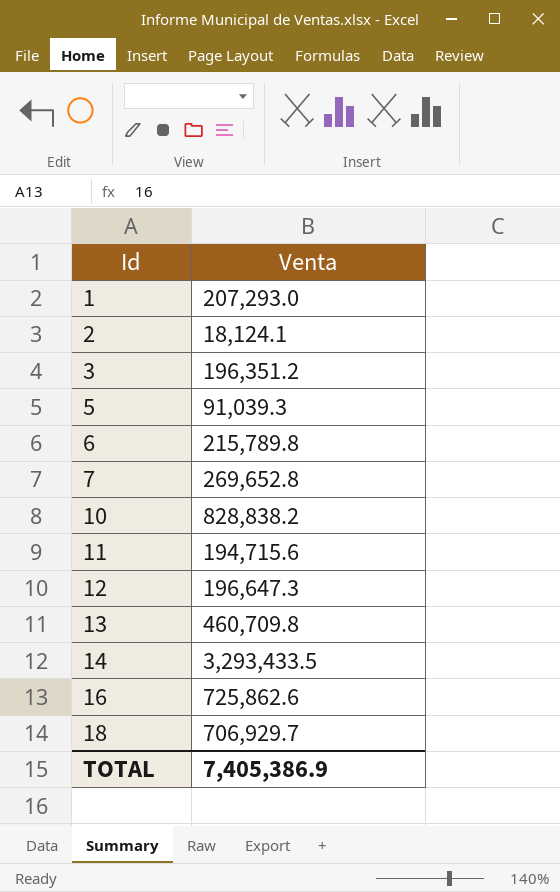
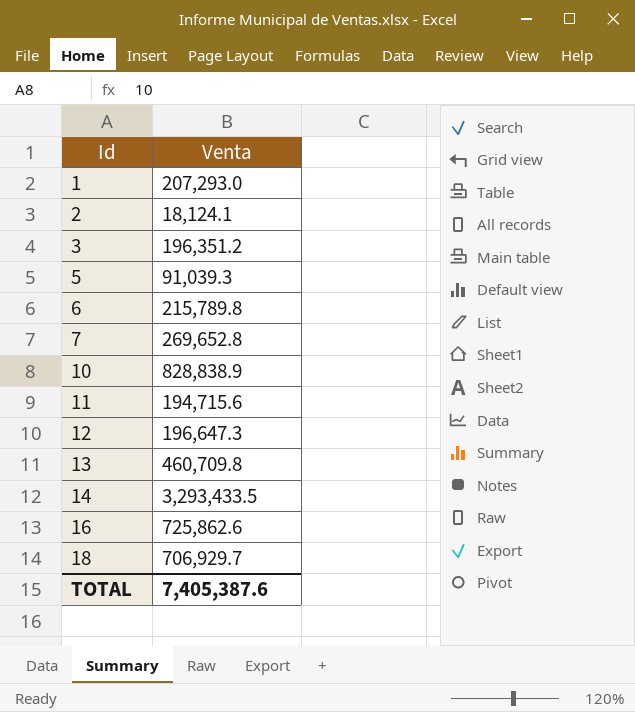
10 | Venta: 828,838.2 -> 828,838.9
TOTAL | Venta: 7,405,386.9 -> 7,405,387.6

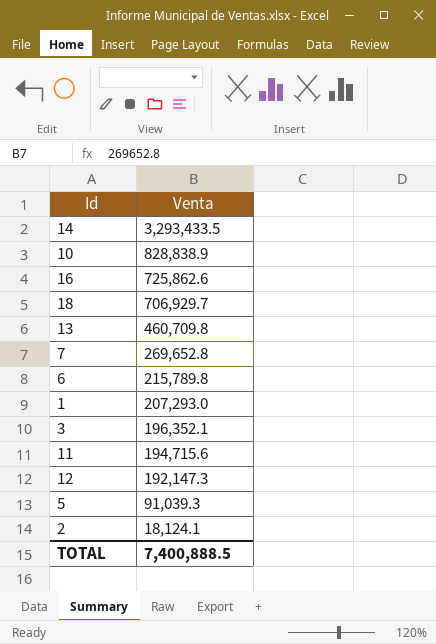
row order: Id ascending -> Venta descending
3 | Venta: 196,351.2 -> 196,352.1
12 | Venta: 196,647.3 -> 192,147.3
TOTAL | Venta: 7,405,387.6 -> 7,400,888.5

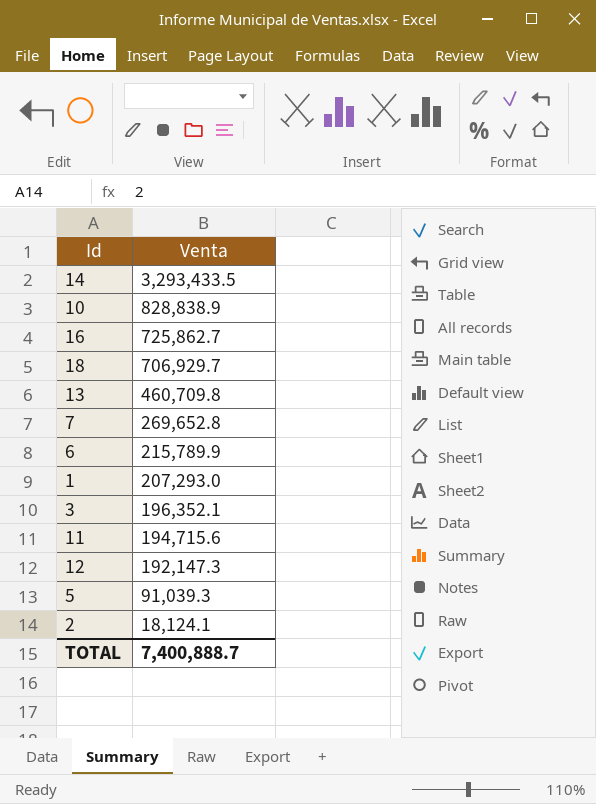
16 | Venta: 725,862.6 -> 725,862.7
6 | Venta: 215,789.8 -> 215,789.9
TOTAL | Venta: 7,400,888.5 -> 7,400,888.7

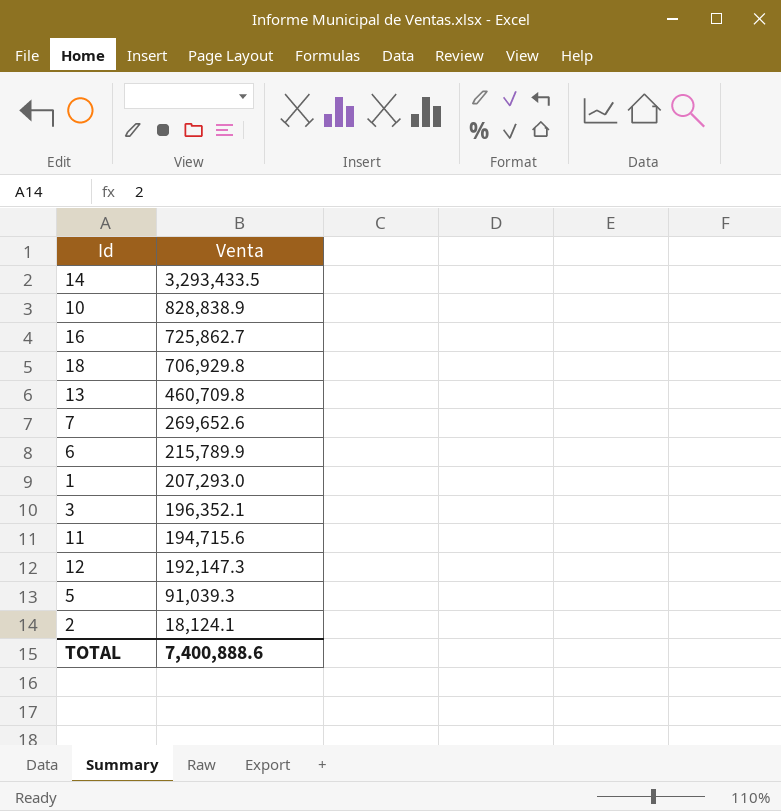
18 | Venta: 706,929.7 -> 706,929.8
7 | Venta: 269,652.8 -> 269,652.6
TOTAL | Venta: 7,400,888.7 -> 7,400,888.6

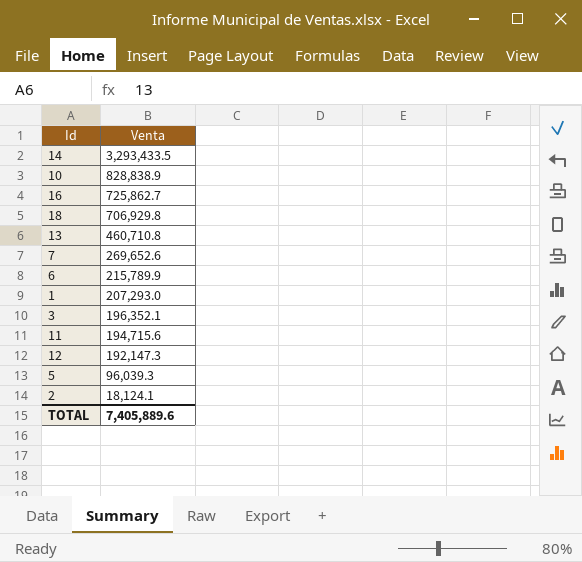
13 | Venta: 460,709.8 -> 460,710.8
5 | Venta: 91,039.3 -> 96,039.3
TOTAL | Venta: 7,400,888.6 -> 7,405,889.6

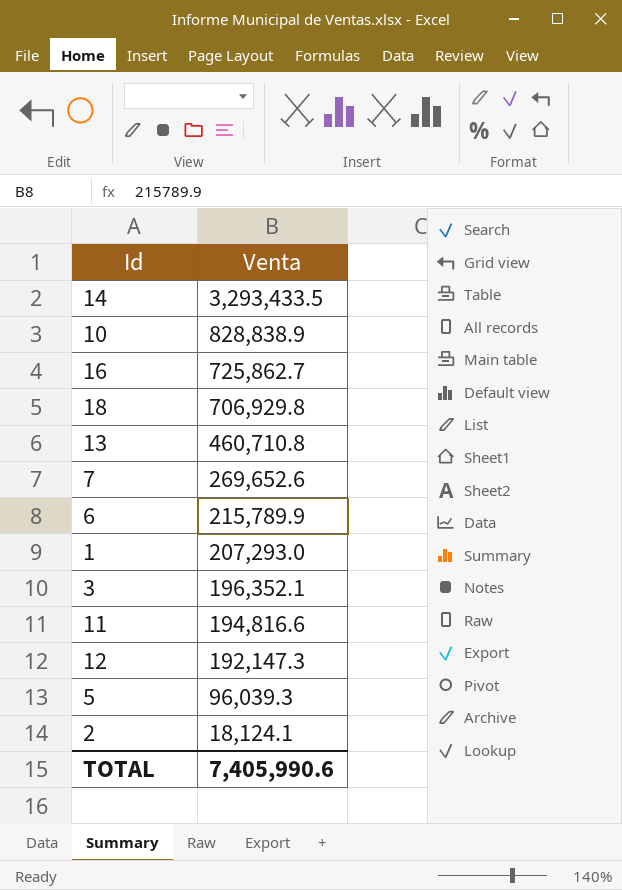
11 | Venta: 194,715.6 -> 194,816.6
TOTAL | Venta: 7,405,889.6 -> 7,405,990.6

